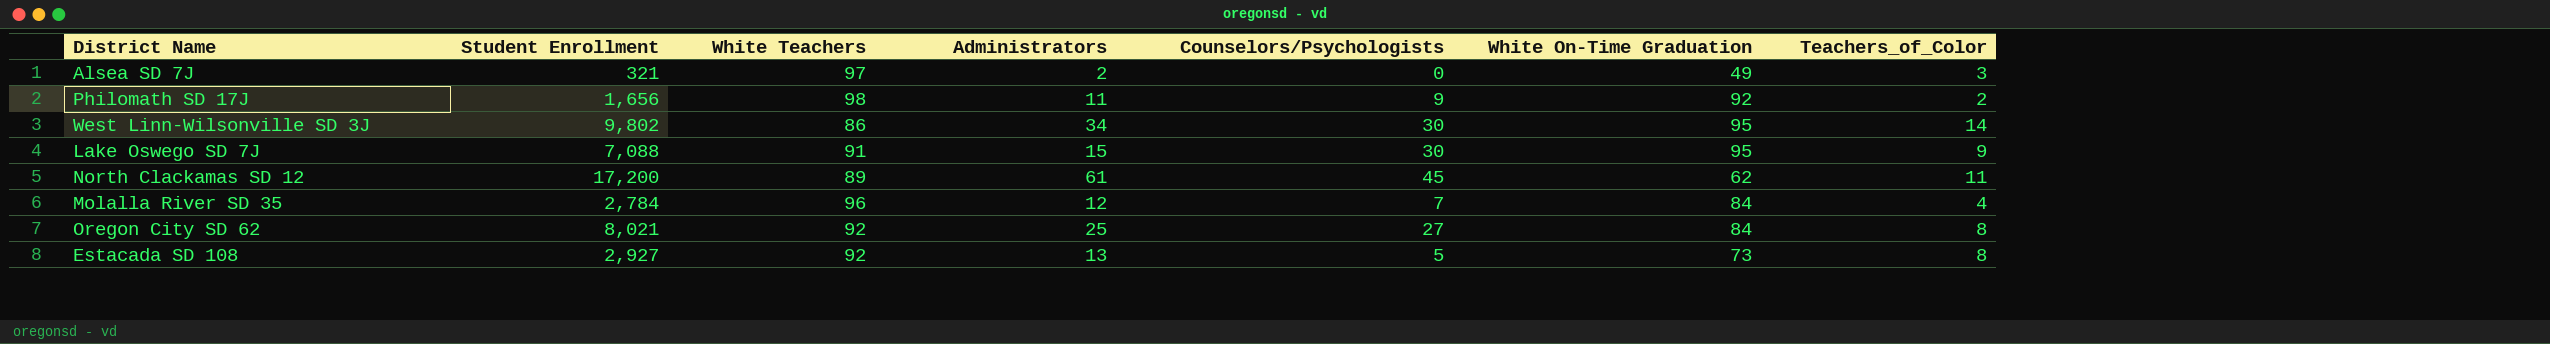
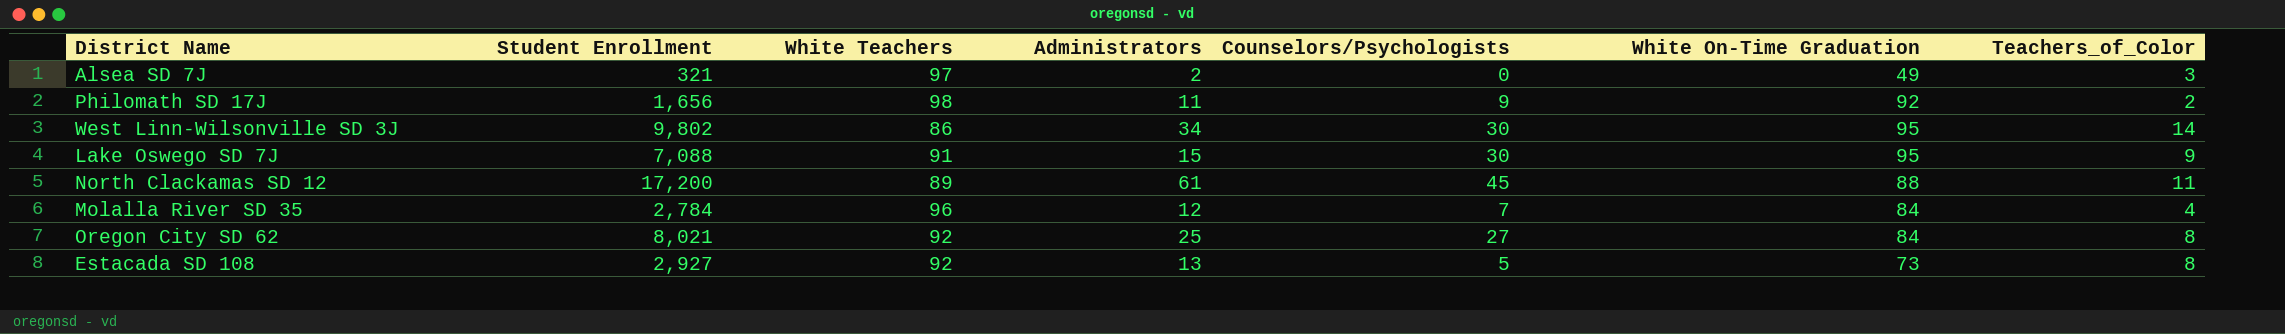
North Clackamas SD 12 | White On-Time Graduation: 62 -> 88

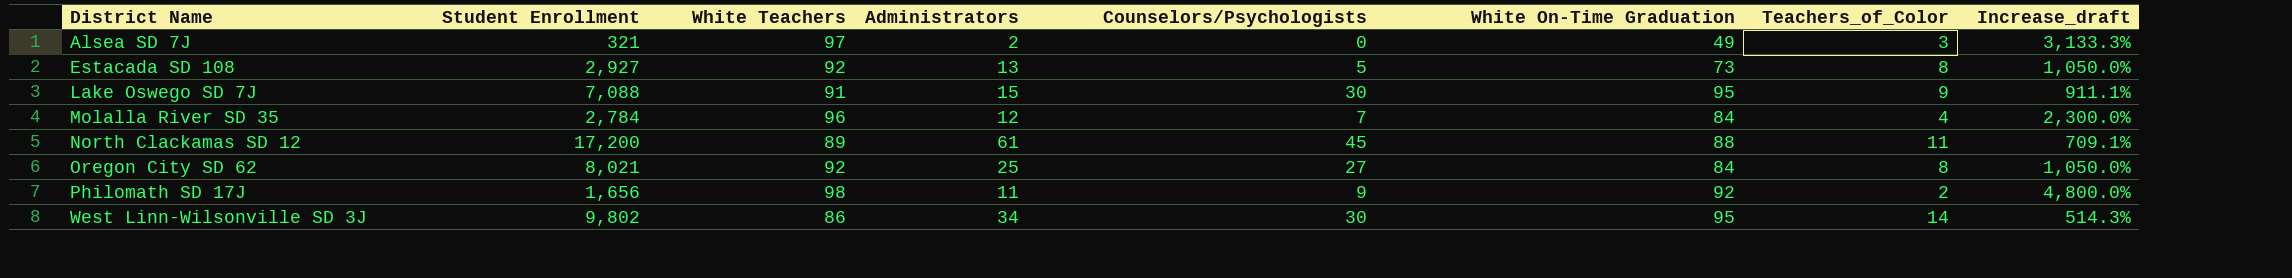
row order: none -> District Name ascending
column Increase_draft | formula: none -> ([White Teachers] - [Teachers_of_Color]) / [Teachers_of_Color]

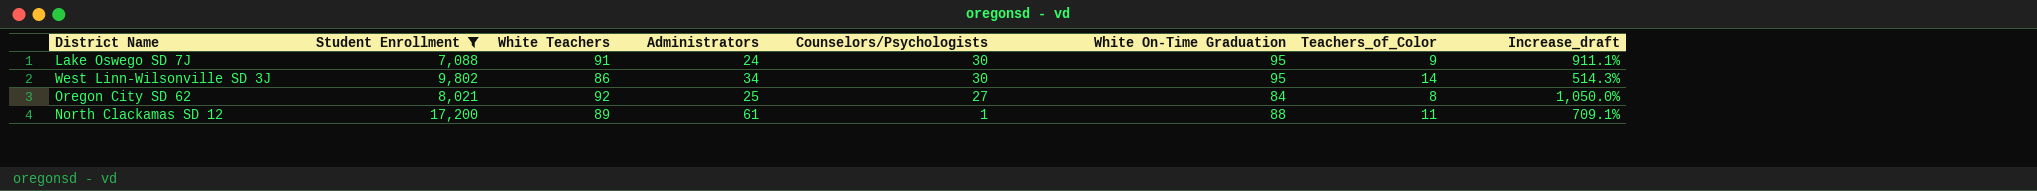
filter: none -> Student Enrollment >= 7,088
row order: District Name ascending -> Counselors/Psychologists descending
Lake Oswego SD 7J | Administrators: 15 -> 24
North Clackamas SD 12 | Counselors/Psychologists: 45 -> 1

